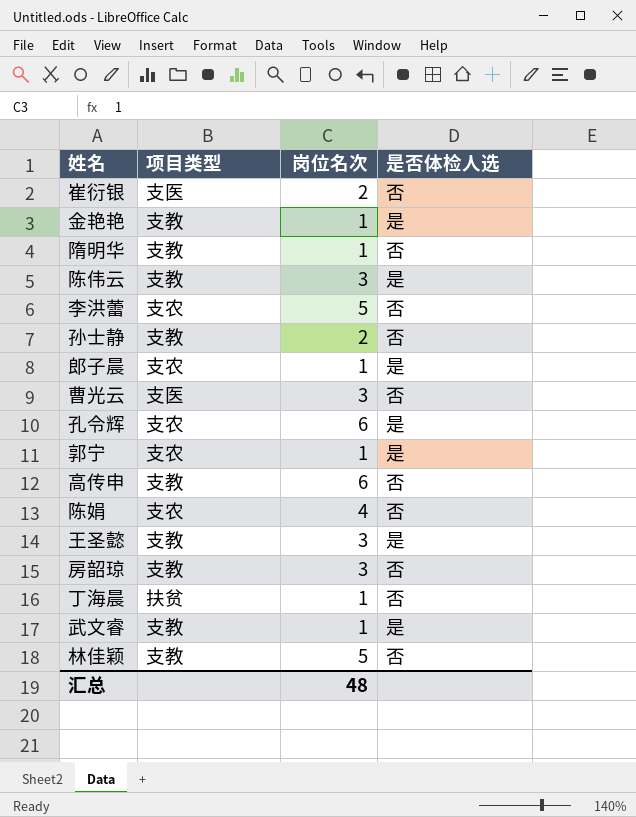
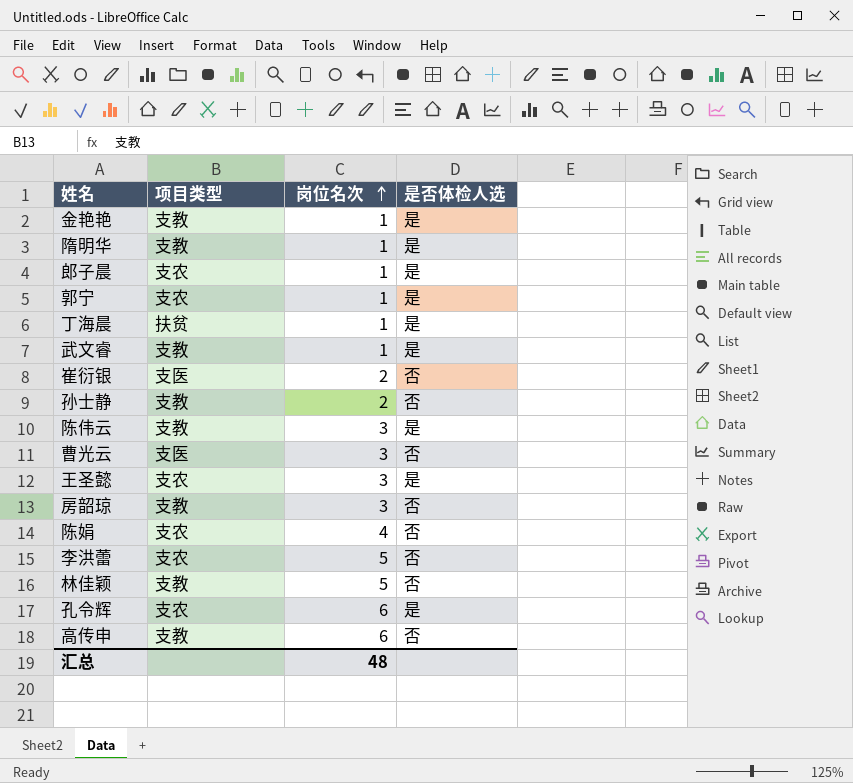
row order: none -> 岗位名次 ascending
隋明华 | 是否体检人选: 否 -> 是
丁海晨 | 是否体检人选: 否 -> 是
王圣懿 | 项目类型: 支教 -> 支农

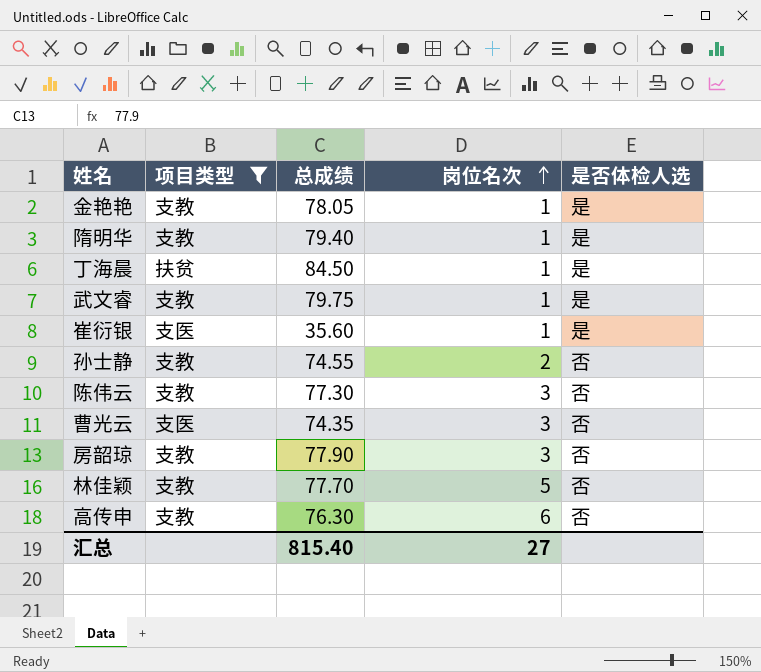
filter: none -> 项目类型 != 支农
column 总成绩 | position: none -> 3
崔衍银 | 岗位名次: 2 -> 1
崔衍银 | 是否体检人选: 否 -> 是
陈伟云 | 是否体检人选: 是 -> 否
汇总 | 岗位名次: 48 -> 27

